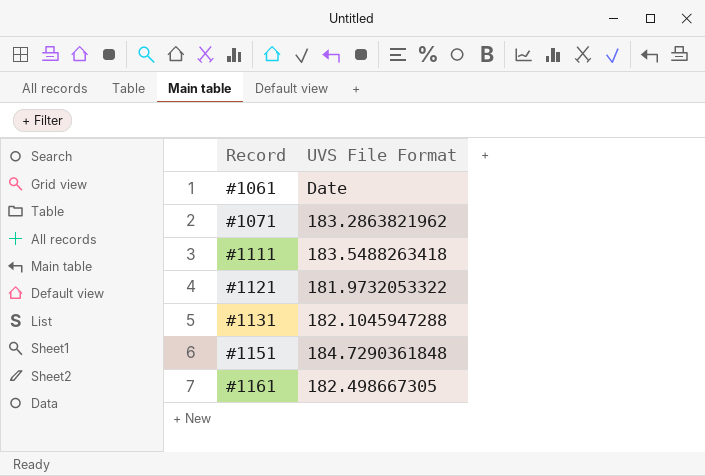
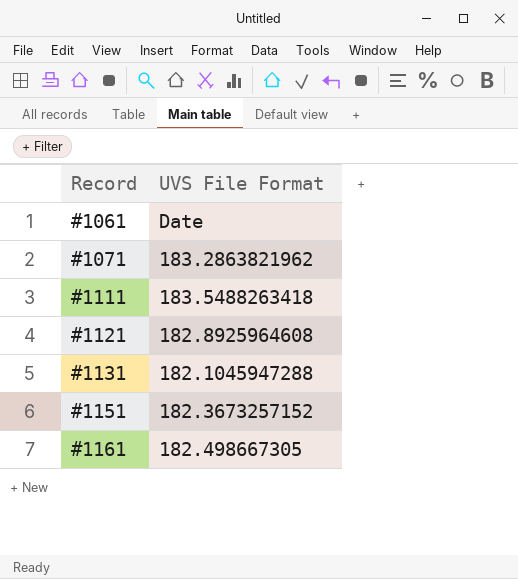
#1121 | UVS File Format: 181.9732053322 -> 182.8925964608
#1151 | UVS File Format: 184.7290361848 -> 182.3673257152

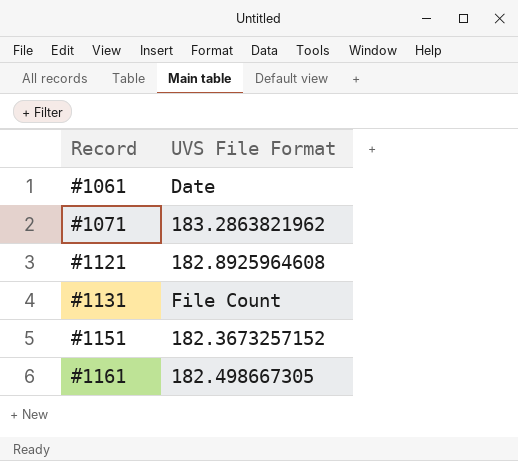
row #1111: 183.5488263418 -> none
#1131 | UVS File Format: 182.1045947288 -> File Count

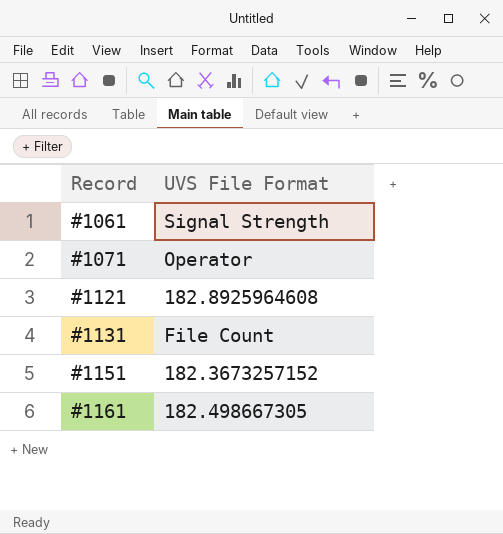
#1061 | UVS File Format: Date -> Signal Strength
#1071 | UVS File Format: 183.2863821962 -> Operator

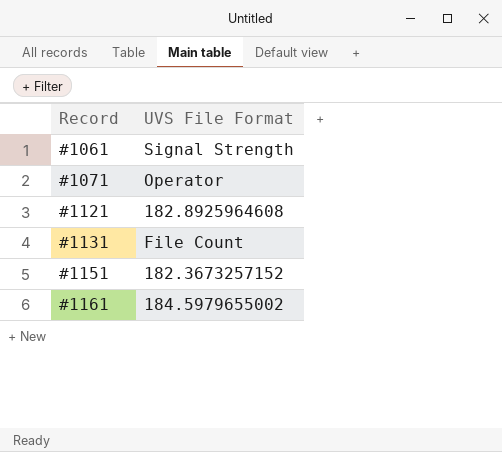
#1161 | UVS File Format: 182.498667305 -> 184.5979655002

